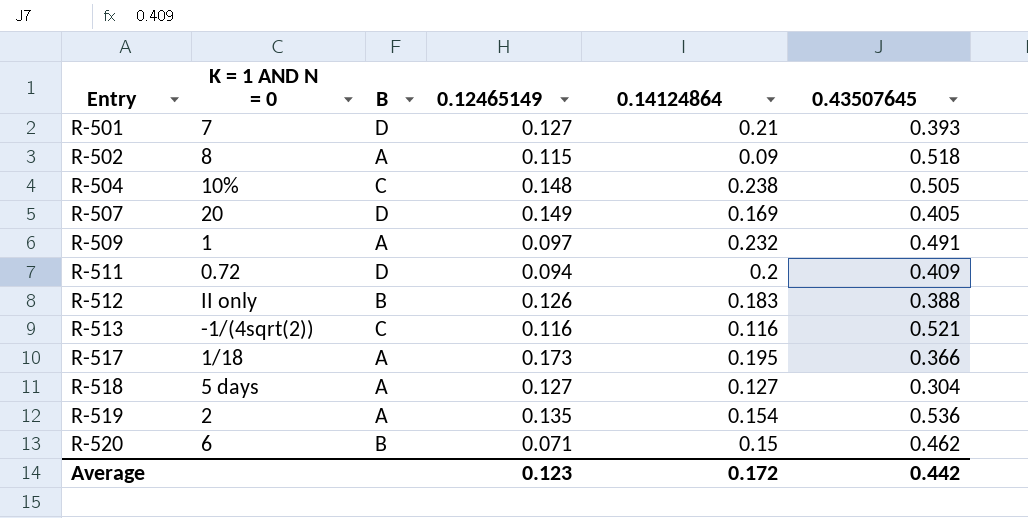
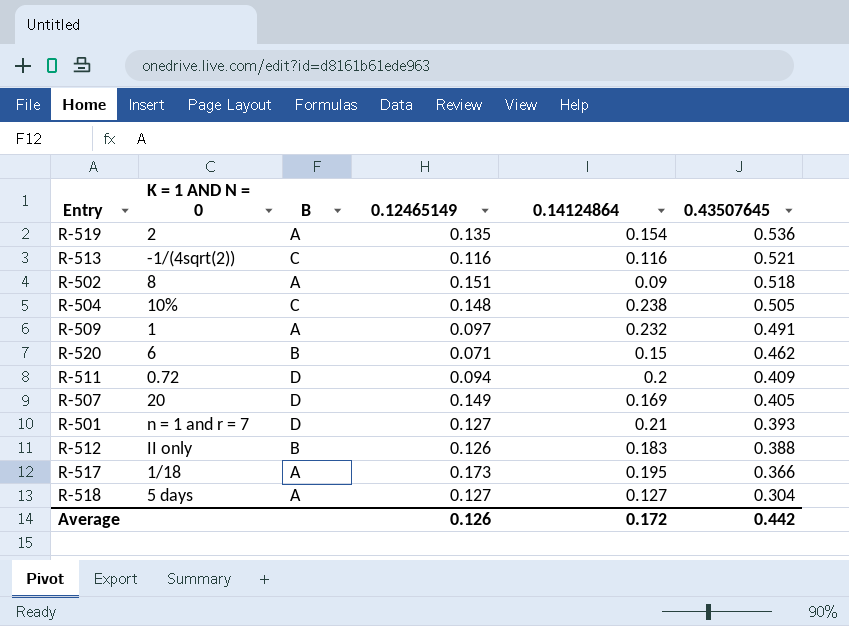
row order: Entry ascending -> 0.43507645 descending
R-502 | 0.12465149: 0.115 -> 0.151
R-501 | K = 1 AND N = 0: 7 -> n = 1 and r = 7
Average | 0.12465149: 0.123 -> 0.126

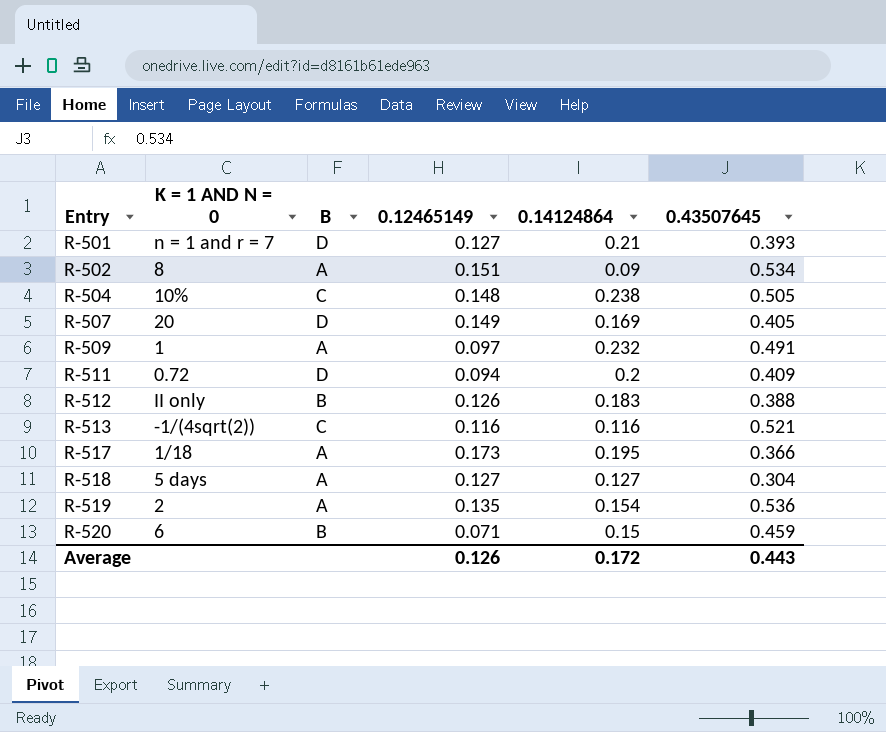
row order: 0.43507645 descending -> Entry ascending
R-502 | 0.43507645: 0.518 -> 0.534
R-520 | 0.43507645: 0.462 -> 0.459
Average | 0.43507645: 0.442 -> 0.443

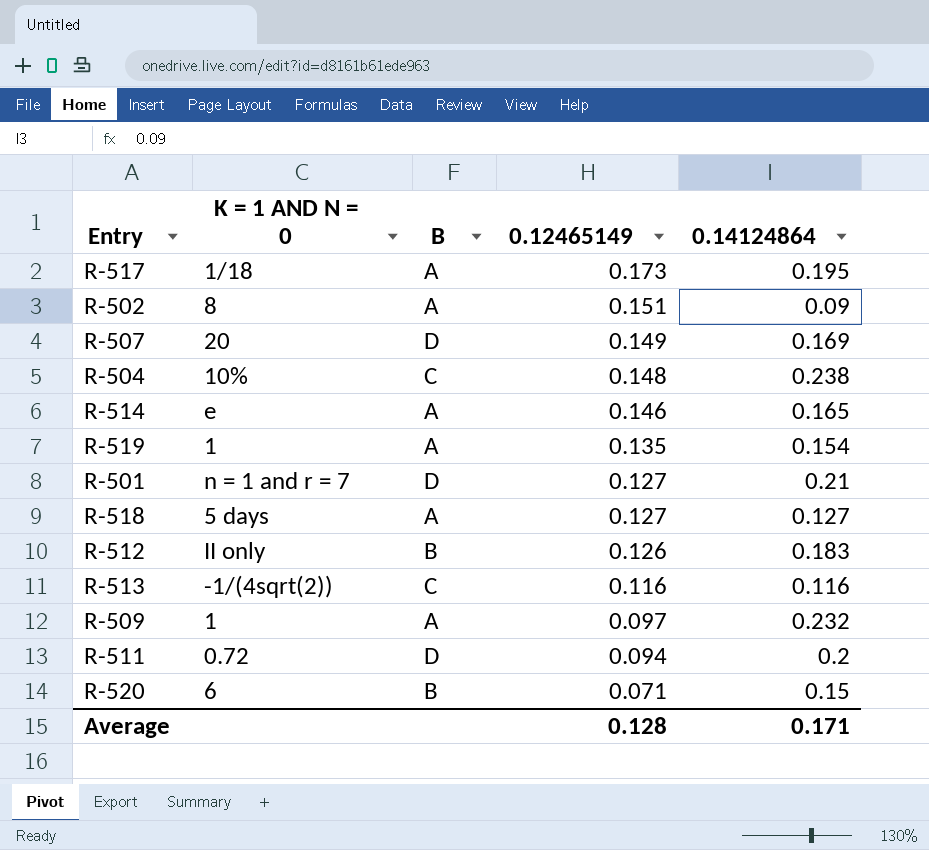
row order: Entry ascending -> 0.12465149 descending
column 0.43507645 | position: 6 -> none
row R-514: none -> e | A | 0.146 | 0.165
R-519 | K = 1 AND N = 0: 2 -> 1
Average | 0.12465149: 0.126 -> 0.128
Average | 0.14124864: 0.172 -> 0.171

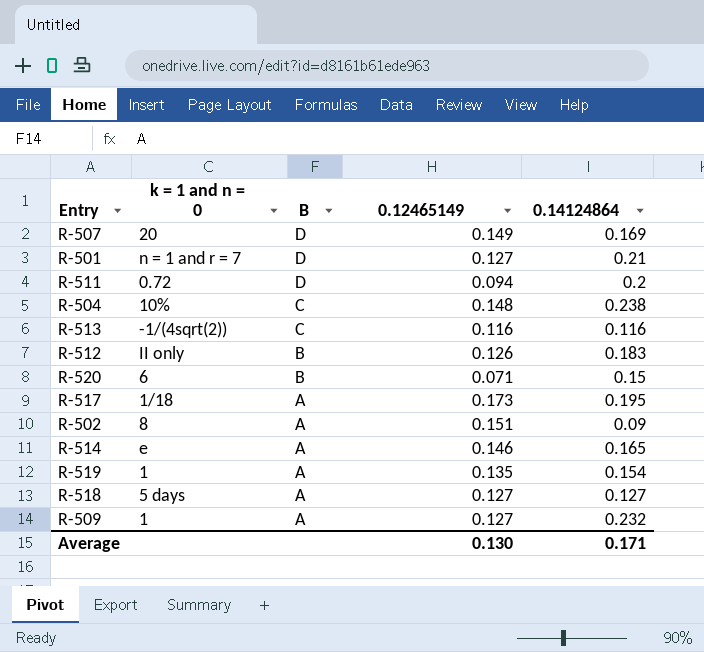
row order: 0.12465149 descending -> B descending
column name: K = 1 AND N = 0 -> k = 1 and n = 0
R-509 | 0.12465149: 0.097 -> 0.127
Average | 0.12465149: 0.128 -> 0.130

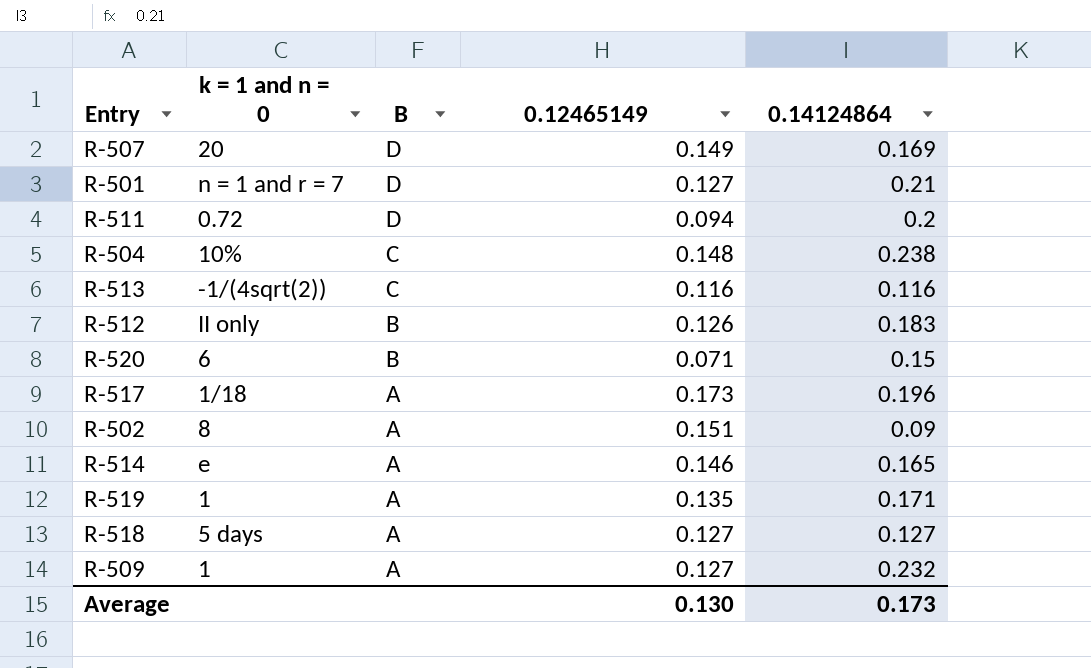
R-517 | 0.14124864: 0.195 -> 0.196
R-519 | 0.14124864: 0.154 -> 0.171
Average | 0.14124864: 0.171 -> 0.173

